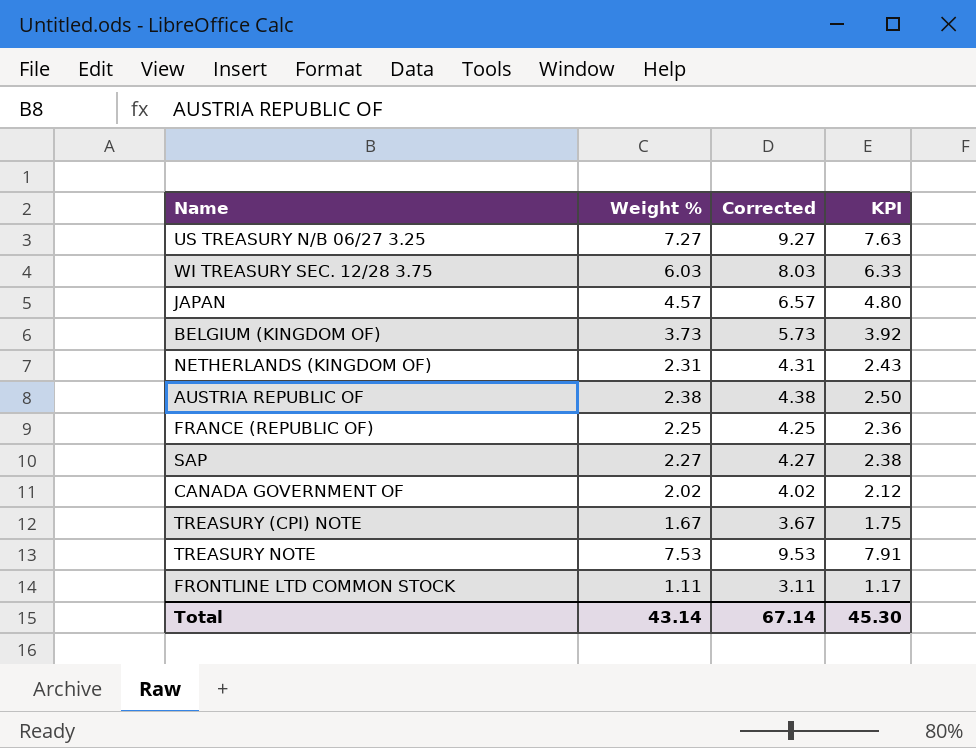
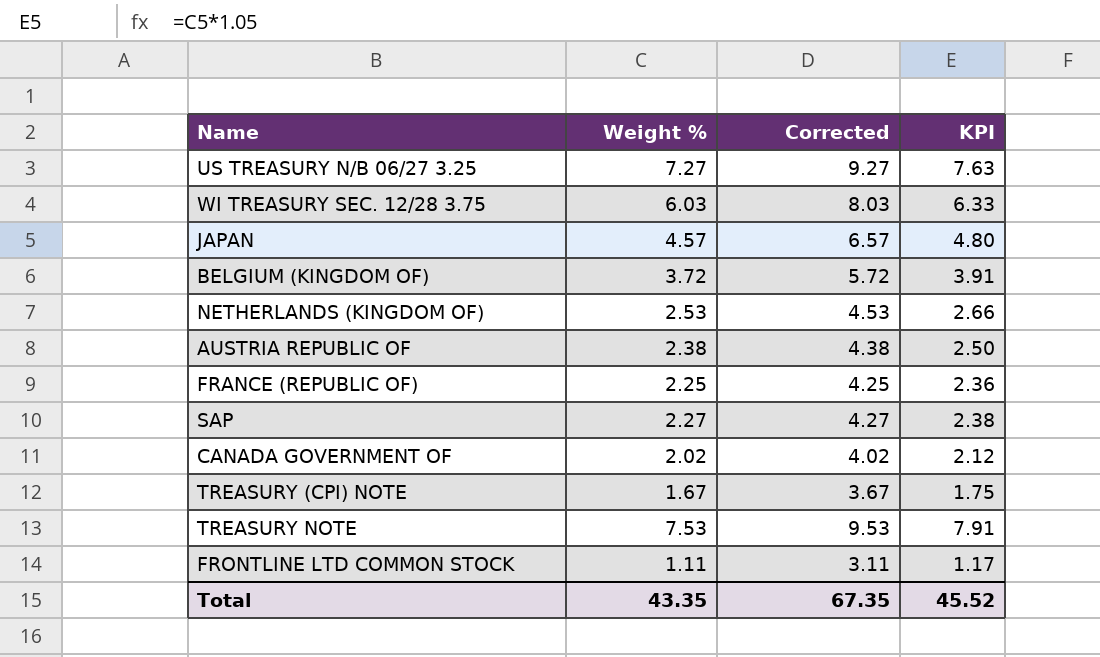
BELGIUM (KINGDOM OF) | Weight %: 3.73 -> 3.72
BELGIUM (KINGDOM OF) | Corrected: 5.73 -> 5.72
BELGIUM (KINGDOM OF) | KPI: 3.92 -> 3.91
NETHERLANDS (KINGDOM OF) | Weight %: 2.31 -> 2.53
NETHERLANDS (KINGDOM OF) | Corrected: 4.31 -> 4.53
NETHERLANDS (KINGDOM OF) | KPI: 2.43 -> 2.66
Total | Weight %: 43.14 -> 43.35
Total | Corrected: 67.14 -> 67.35
Total | KPI: 45.30 -> 45.52

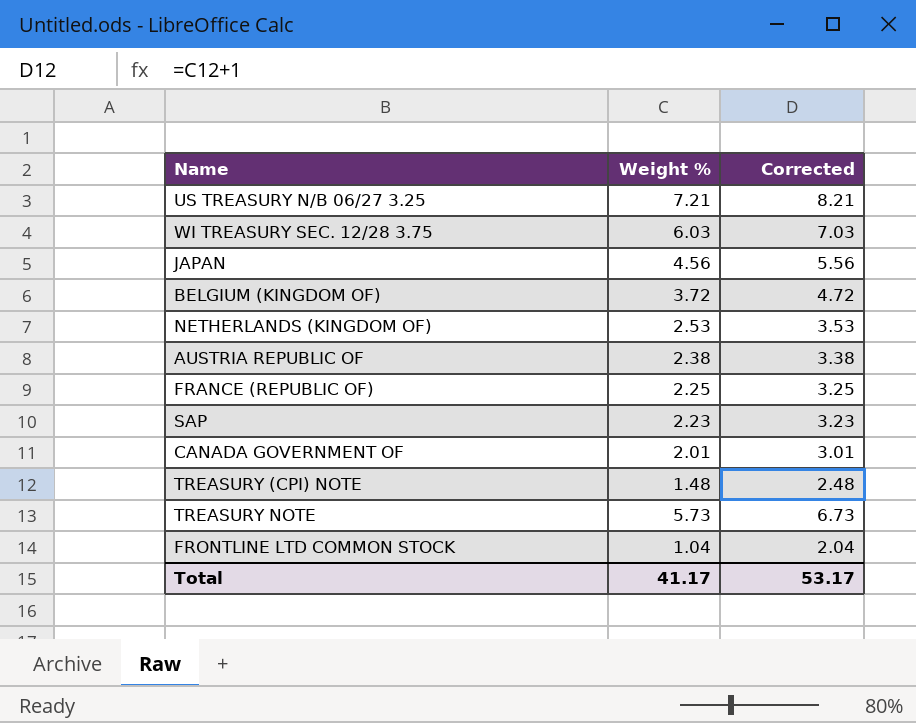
column KPI | formula: [Weight %] * 1.05 -> none
column Corrected | formula: [Weight %] + 2 -> [Weight %] + 1
US TREASURY N/B 06/27 3.25 | Weight %: 7.27 -> 7.21
JAPAN | Weight %: 4.57 -> 4.56
SAP | Weight %: 2.27 -> 2.23
CANADA GOVERNMENT OF | Weight %: 2.02 -> 2.01
TREASURY (CPI) NOTE | Weight %: 1.67 -> 1.48
TREASURY NOTE | Weight %: 7.53 -> 5.73
FRONTLINE LTD COMMON STOCK | Weight %: 1.11 -> 1.04
Total | Weight %: 43.35 -> 41.17
Total | Corrected: 67.35 -> 53.17

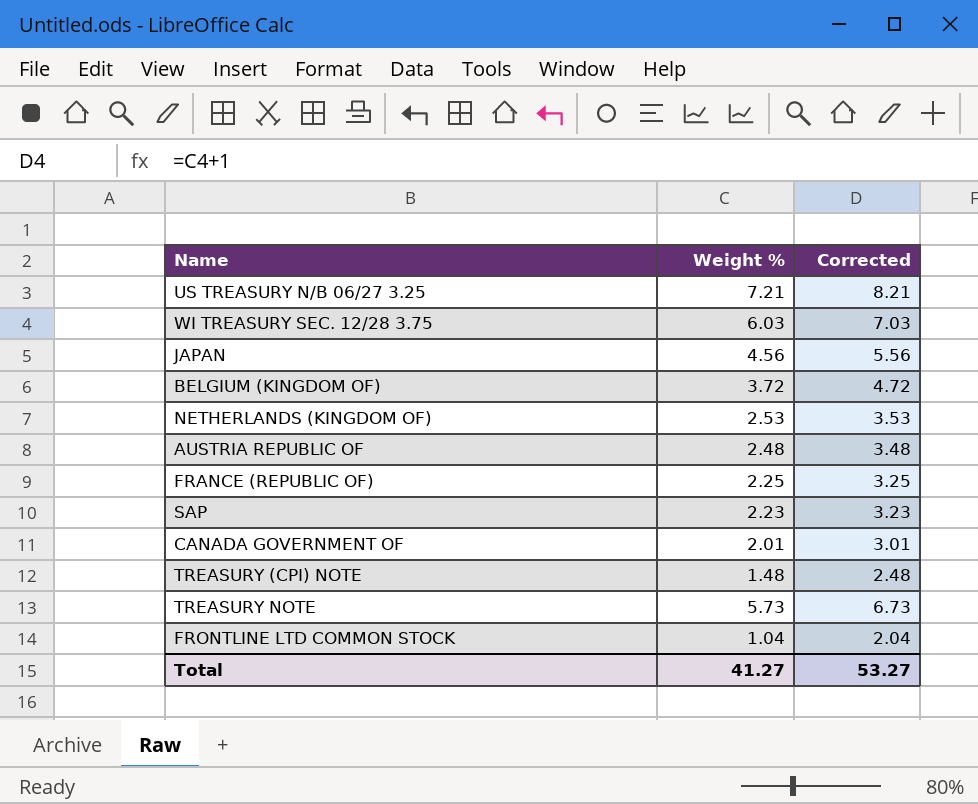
AUSTRIA REPUBLIC OF | Weight %: 2.38 -> 2.48
AUSTRIA REPUBLIC OF | Corrected: 3.38 -> 3.48
Total | Weight %: 41.17 -> 41.27
Total | Corrected: 53.17 -> 53.27

